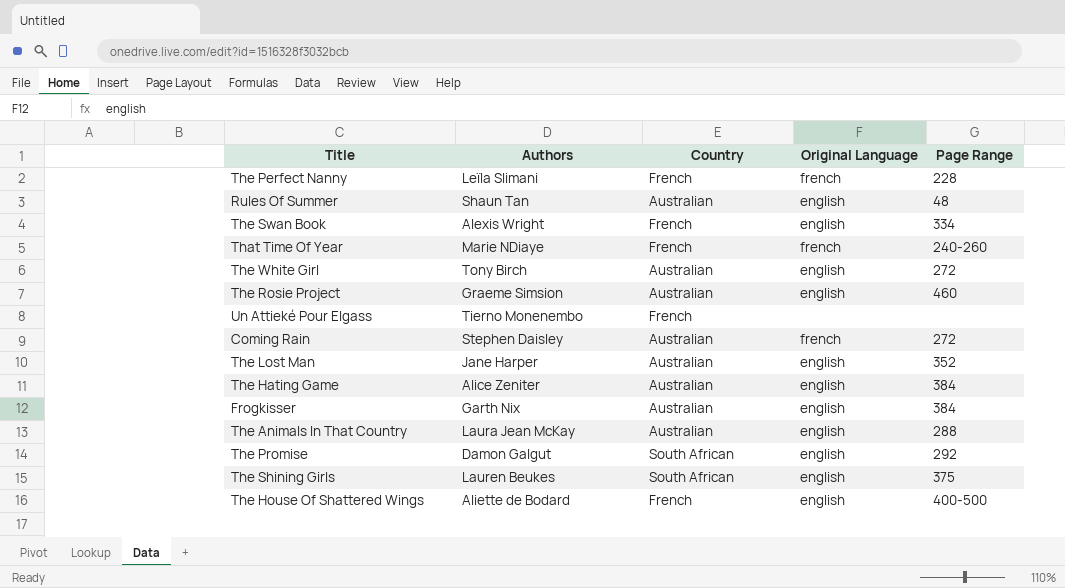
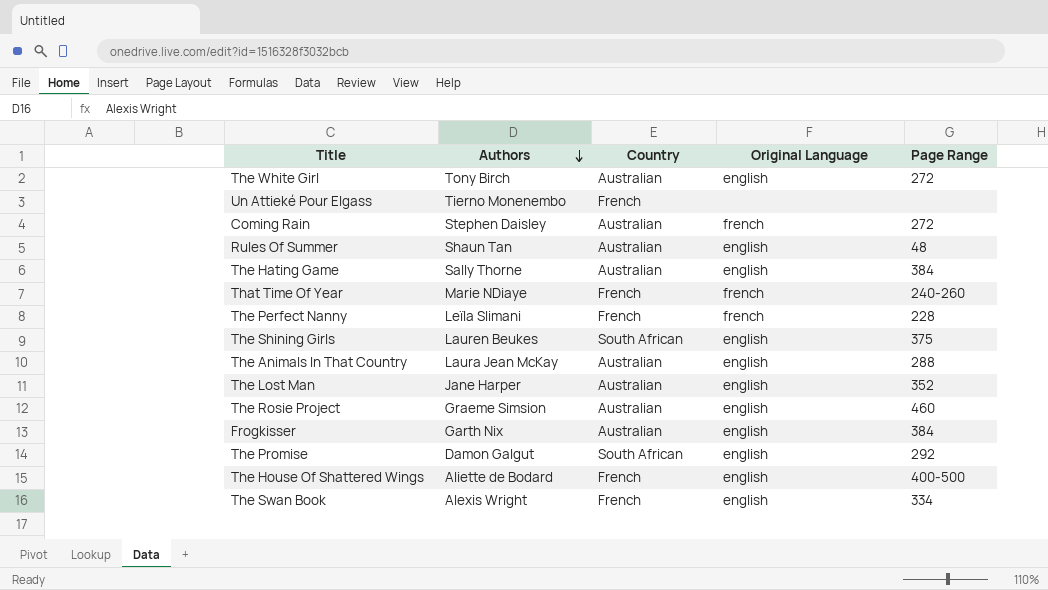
row order: none -> Authors descending
The Hating Game | Authors: Alice Zeniter -> Sally Thorne

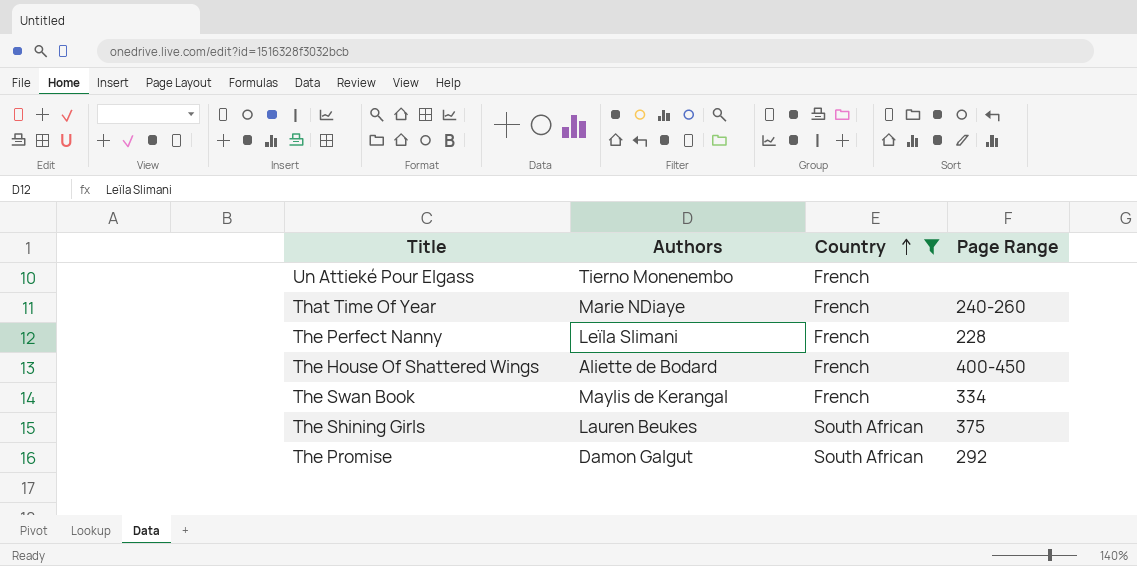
filter: none -> Country != Australian
row order: Authors descending -> Country ascending
column Original Language | position: 4 -> none
The House Of Shattered Wings | Page Range: 400-500 -> 400-450
The Swan Book | Authors: Alexis Wright -> Maylis de Kerangal

